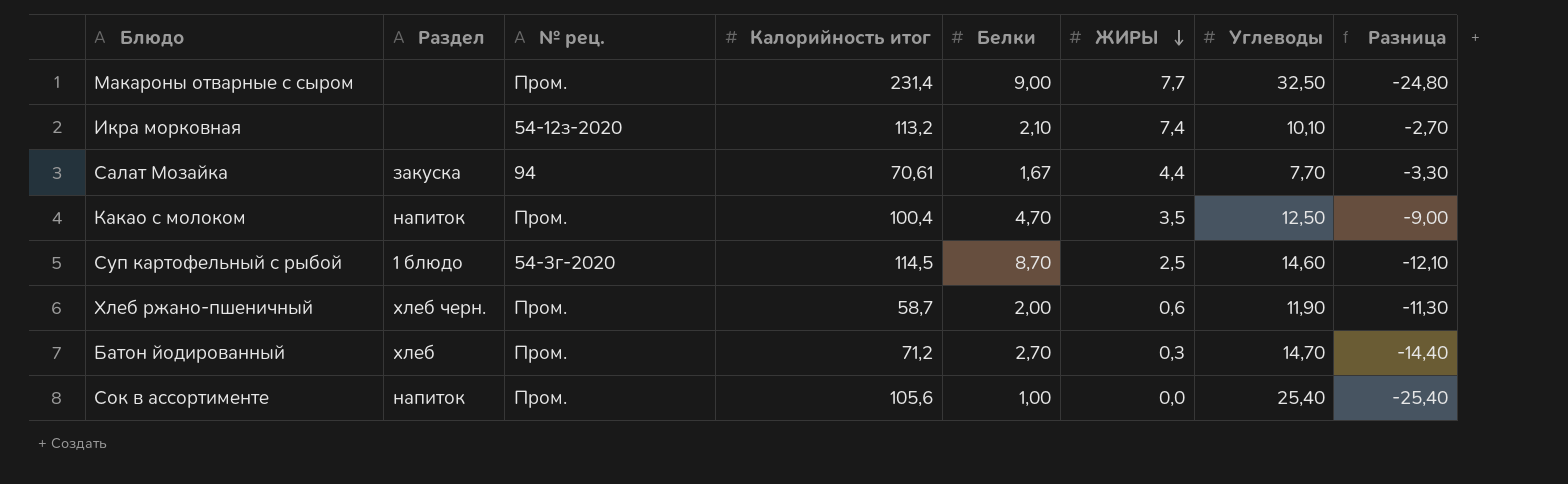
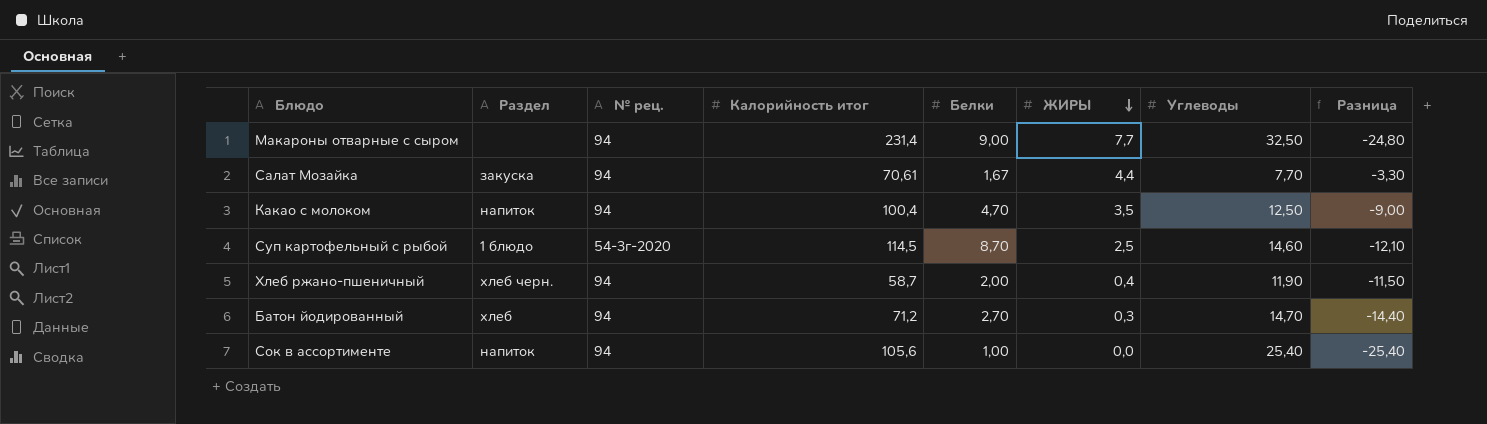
row Икра морковная: none | 54-12з-2020 | 113,2 | 2,10 | 7,4 | 10,10 | -2,70 -> none
Макароны отварные с сыром | № рец.: Пром. -> 94
Какао с молоком | № рец.: Пром. -> 94
Хлеб ржано-пшеничный | № рец.: Пром. -> 94
Хлеб ржано-пшеничный | ЖИРЫ: 0,6 -> 0,4
Хлеб ржано-пшеничный | Разница: -11,30 -> -11,50
Батон йодированный | № рец.: Пром. -> 94
Сок в ассортименте | № рец.: Пром. -> 94

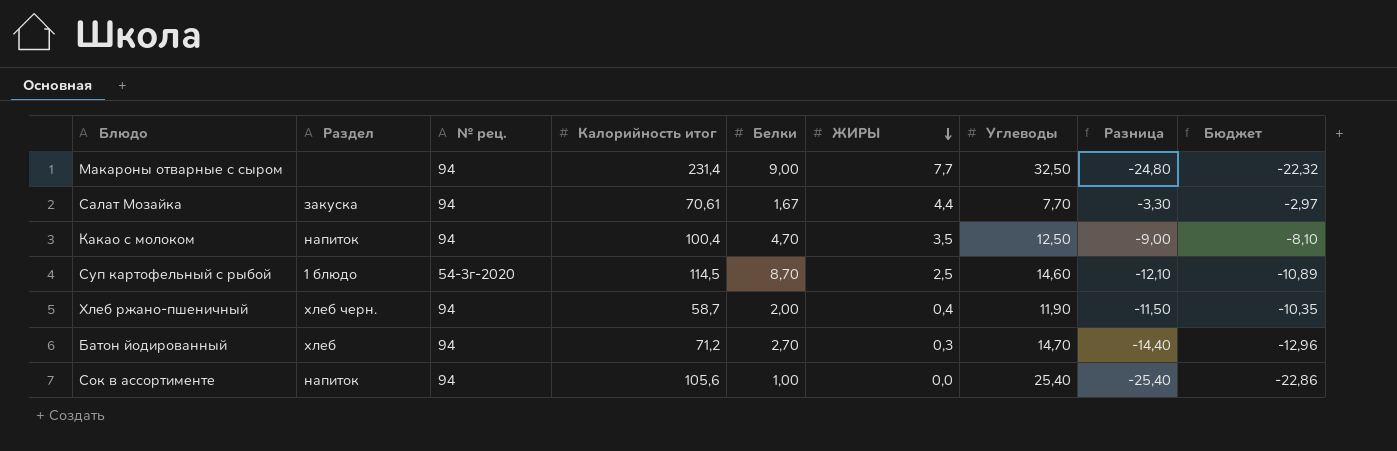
column Бюджет | formula: none -> [Разница] * 0,9

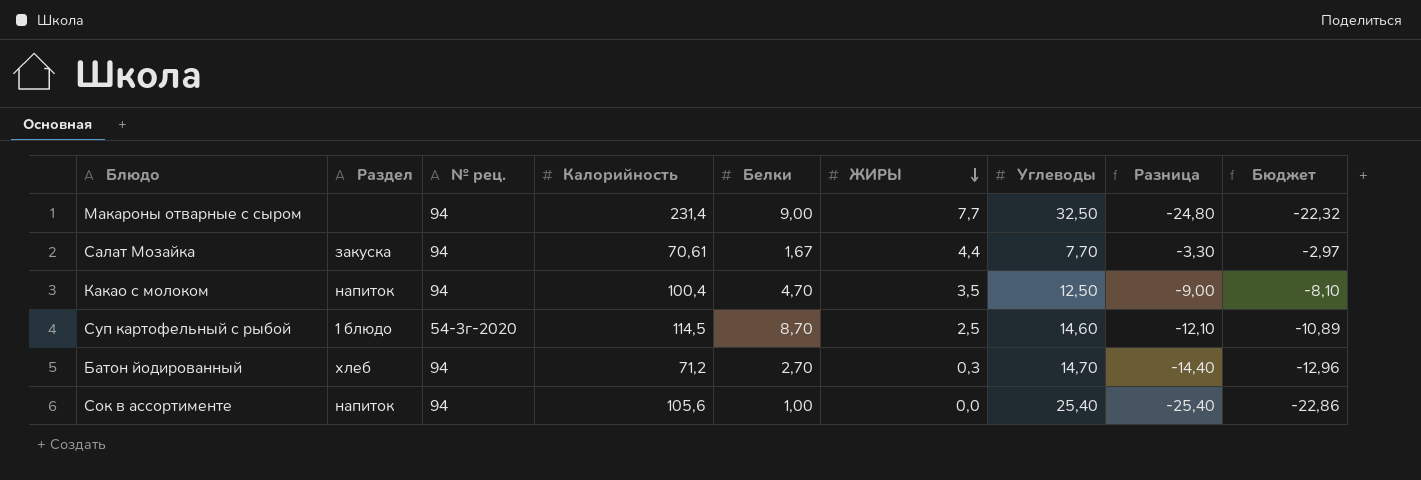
column name: Калорийность итог -> Калорийность
row Хлеб ржано-пшеничный: хлеб черн. | 94 | 58,7 | 2,00 | 0,4 | 11,90 | -11,50 | -10,35 -> none

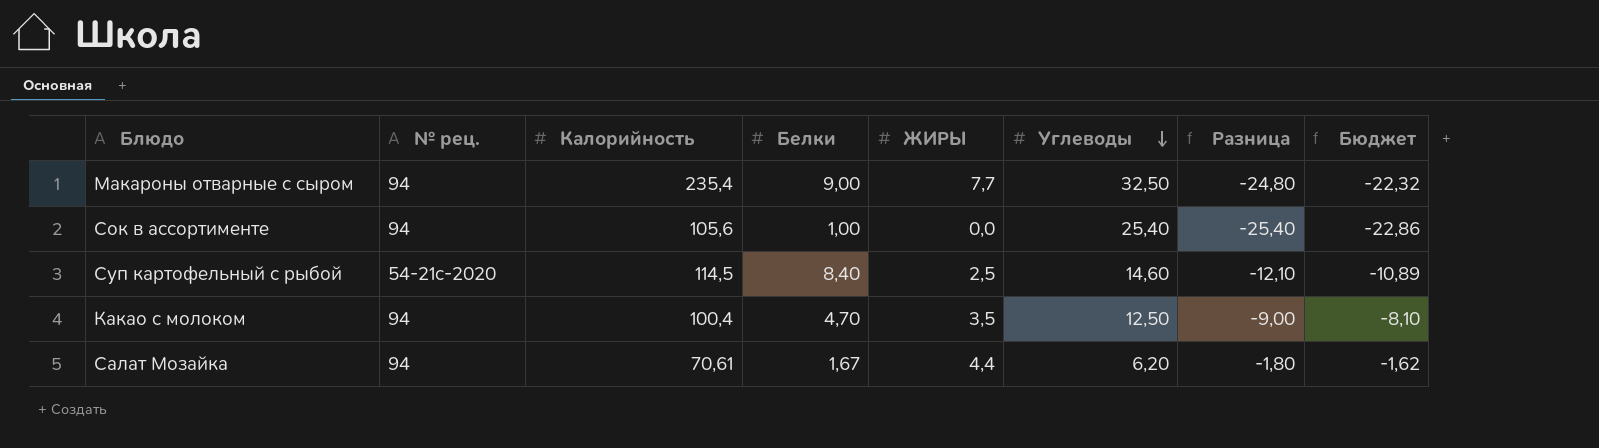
row order: ЖИРЫ descending -> Углеводы descending
column Раздел | position: 2 -> none
row Батон йодированный: хлеб | 94 | 71,2 | 2,70 | 0,3 | 14,70 | -14,40 | -12,96 -> none
Макароны отварные с сыром | Калорийность: 231,4 -> 235,4
Суп картофельный с рыбой | № рец.: 54-3г-2020 -> 54-21с-2020
Суп картофельный с рыбой | Белки: 8,70 -> 8,40
Салат Мозайка | Углеводы: 7,70 -> 6,20
Салат Мозайка | Разница: -3,30 -> -1,80
Салат Мозайка | Бюджет: -2,97 -> -1,62

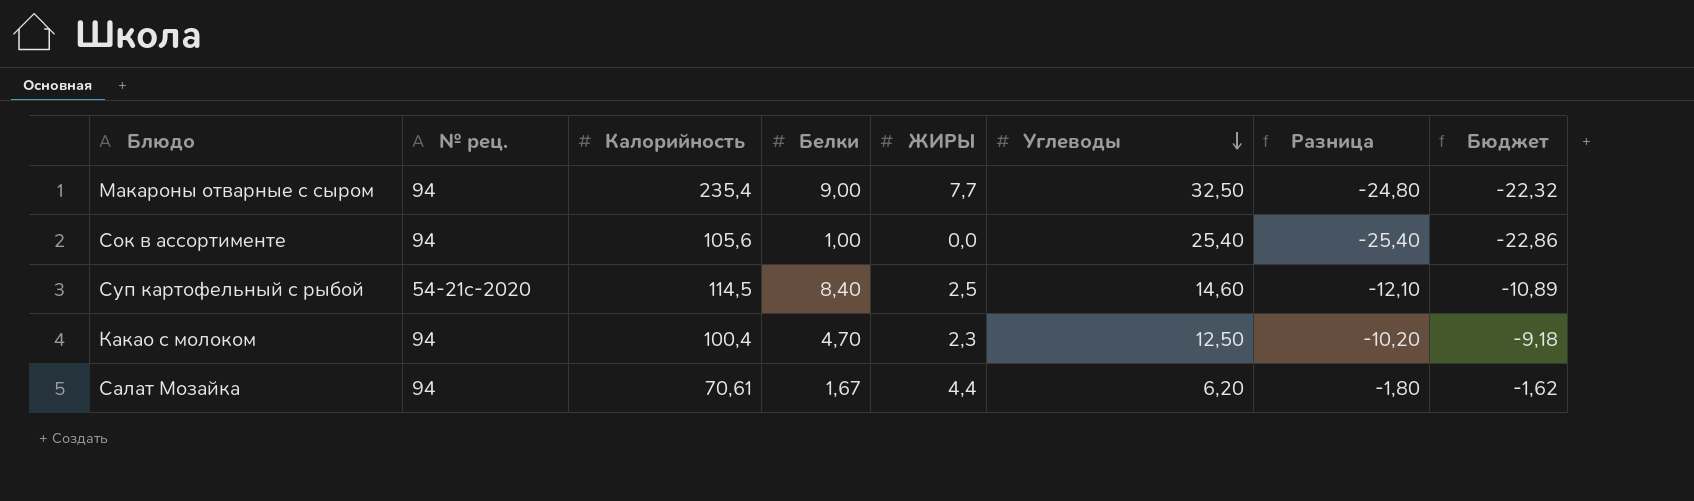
Какао с молоком | ЖИРЫ: 3,5 -> 2,3
Какао с молоком | Разница: -9,00 -> -10,20
Какао с молоком | Бюджет: -8,10 -> -9,18

